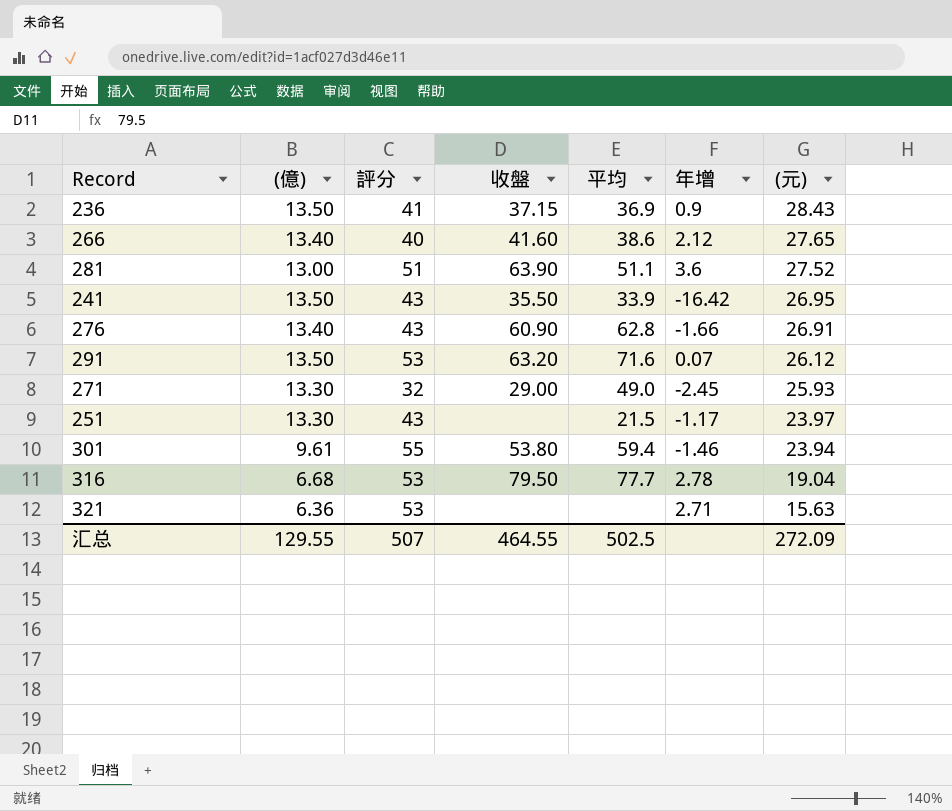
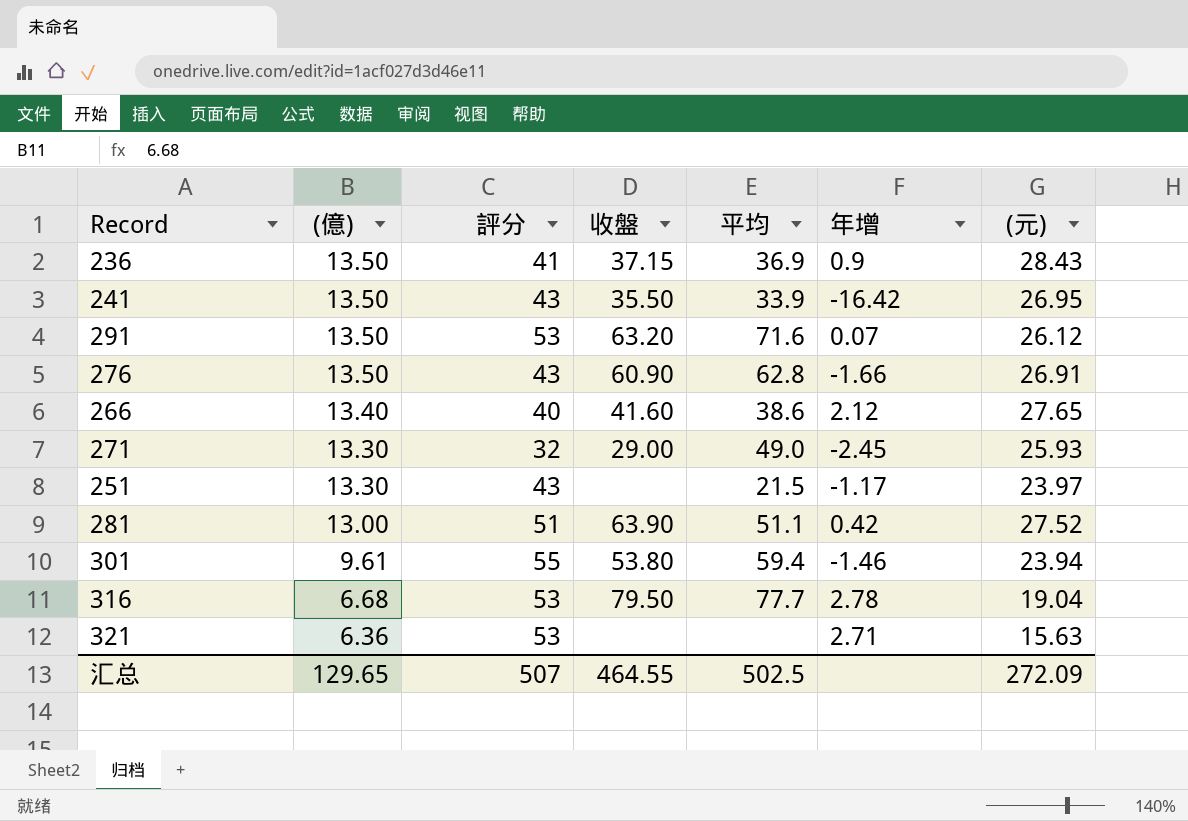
row order: (元) descending -> (億) descending
276 | (億): 13.40 -> 13.50
281 | 年增: 3.6 -> 0.42
汇总 | (億): 129.55 -> 129.65

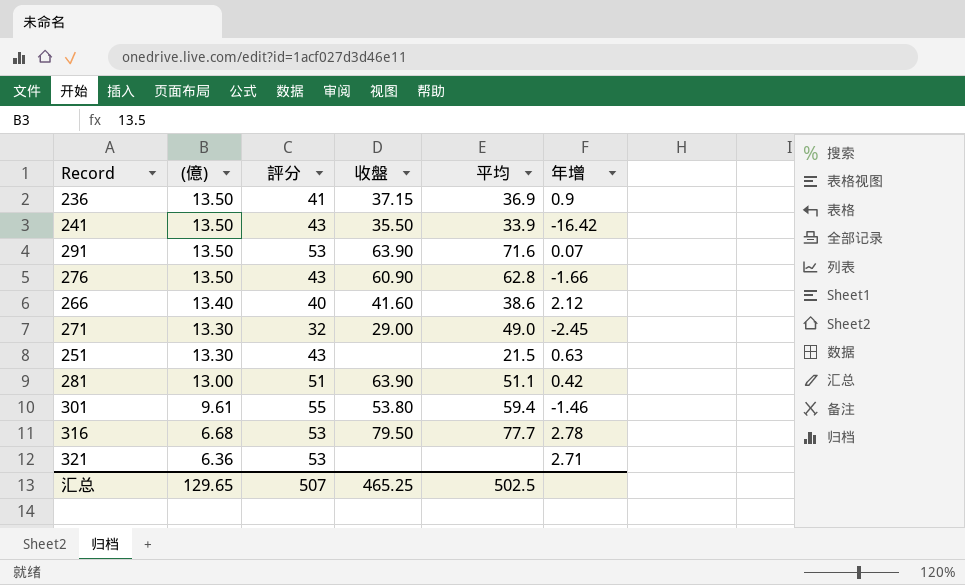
column (元) | position: 7 -> none
291 | 收盤: 63.20 -> 63.90
251 | 年增: -1.17 -> 0.63
汇总 | 收盤: 464.55 -> 465.25

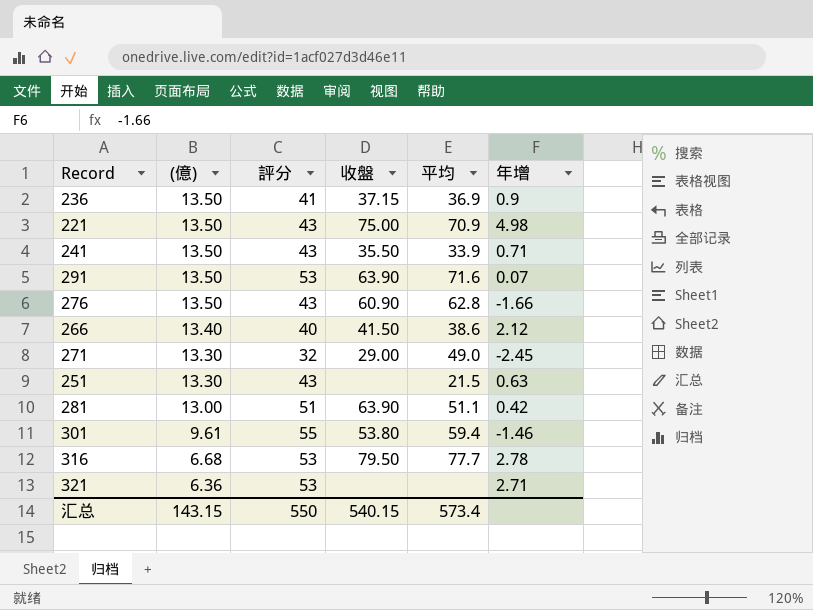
row 221: none -> 13.50 | 43 | 75.00 | 70.9 | 4.98
241 | 年增: -16.42 -> 0.71
266 | 收盤: 41.60 -> 41.50
汇总 | (億): 129.65 -> 143.15
汇总 | 評分: 507 -> 550
汇总 | 收盤: 465.25 -> 540.15
汇总 | 平均: 502.5 -> 573.4

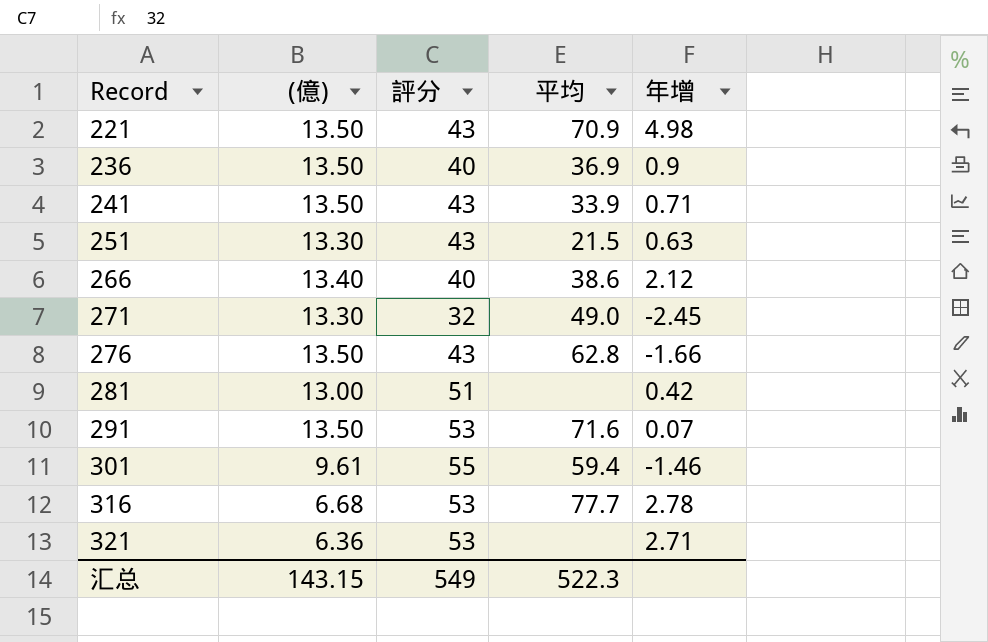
row order: (億) descending -> Record ascending
column 收盤 | position: 4 -> none
236 | 評分: 41 -> 40
281 | 平均: 51.1 -> none
汇总 | 評分: 550 -> 549
汇总 | 平均: 573.4 -> 522.3

